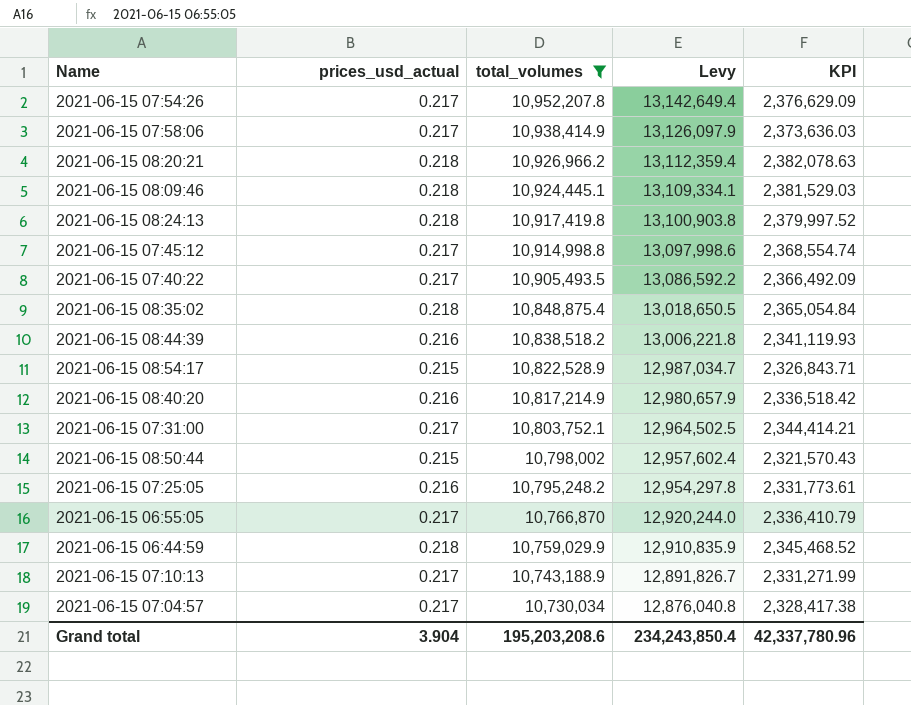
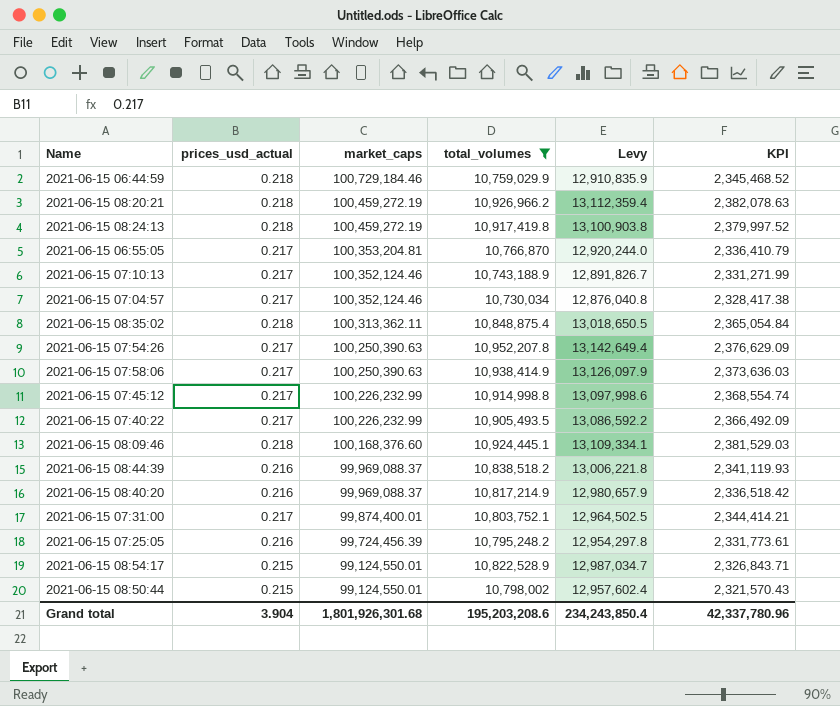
row order: total_volumes descending -> market_caps descending
column market_caps | position: none -> 3

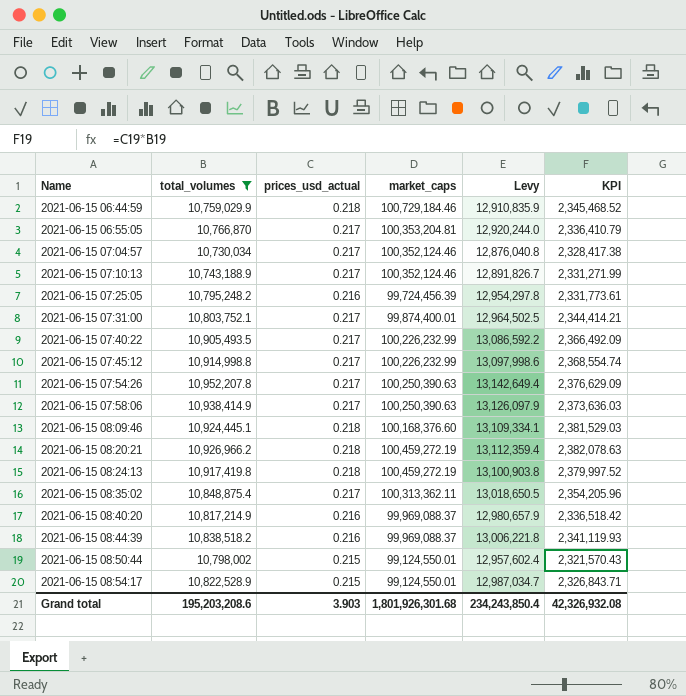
row order: market_caps descending -> Name ascending
column total_volumes | position: 4 -> 2
2021-06-15 08:35:02 | prices_usd_actual: 0.218 -> 0.217
2021-06-15 08:35:02 | KPI: 2,365,054.84 -> 2,354,205.96
Grand total | prices_usd_actual: 3.904 -> 3.903
Grand total | KPI: 42,337,780.96 -> 42,326,932.08

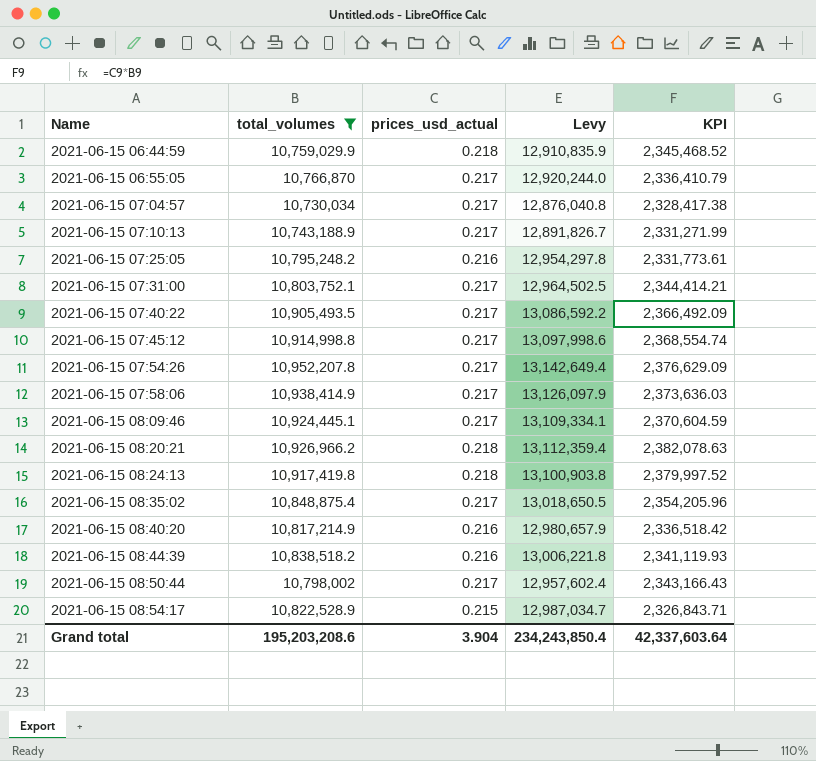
column market_caps | position: 4 -> none
2021-06-15 08:09:46 | prices_usd_actual: 0.218 -> 0.217
2021-06-15 08:09:46 | KPI: 2,381,529.03 -> 2,370,604.59
2021-06-15 08:50:44 | prices_usd_actual: 0.215 -> 0.217
2021-06-15 08:50:44 | KPI: 2,321,570.43 -> 2,343,166.43
Grand total | prices_usd_actual: 3.903 -> 3.904
Grand total | KPI: 42,326,932.08 -> 42,337,603.64

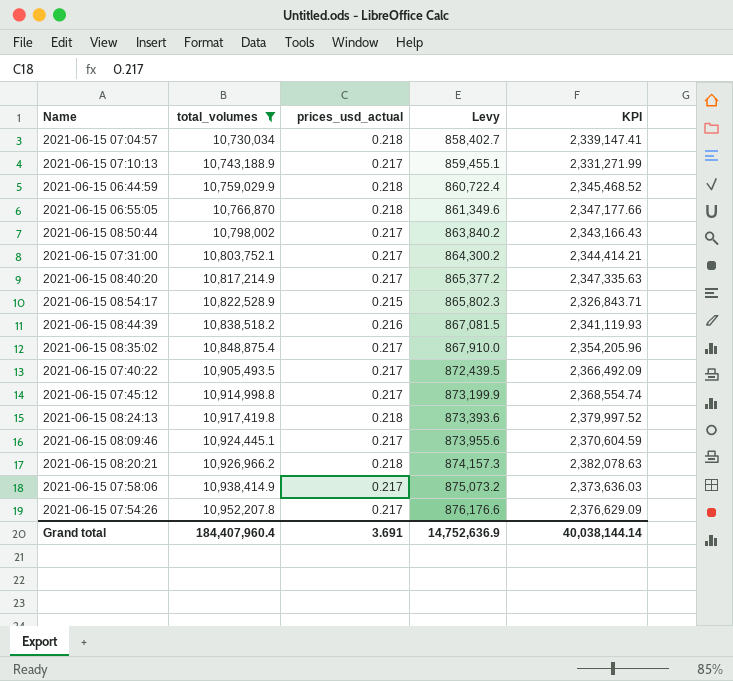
row order: Name ascending -> total_volumes ascending
column Levy | formula: [total_volumes] * 1.2 -> [total_volumes] * 0.08
row 2021-06-15 07:25:05: 10,795,248.2 | 0.216 | 12,954,297.8 | 2,331,773.61 -> none
2021-06-15 07:04:57 | prices_usd_actual: 0.217 -> 0.218
2021-06-15 07:04:57 | KPI: 2,328,417.38 -> 2,339,147.41
2021-06-15 06:55:05 | prices_usd_actual: 0.217 -> 0.218
2021-06-15 06:55:05 | KPI: 2,336,410.79 -> 2,347,177.66
2021-06-15 08:40:20 | prices_usd_actual: 0.216 -> 0.217
2021-06-15 08:40:20 | KPI: 2,336,518.42 -> 2,347,335.63
Grand total | total_volumes: 195,203,208.6 -> 184,407,960.4
Grand total | prices_usd_actual: 3.904 -> 3.691
Grand total | Levy: 234,243,850.4 -> 14,752,636.9
Grand total | KPI: 42,337,603.64 -> 40,038,144.14

